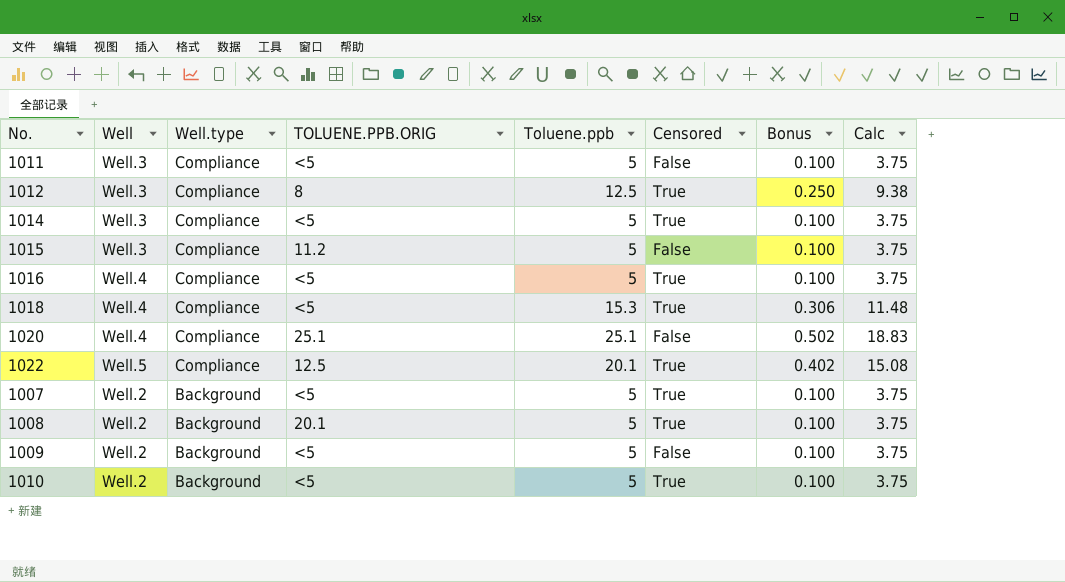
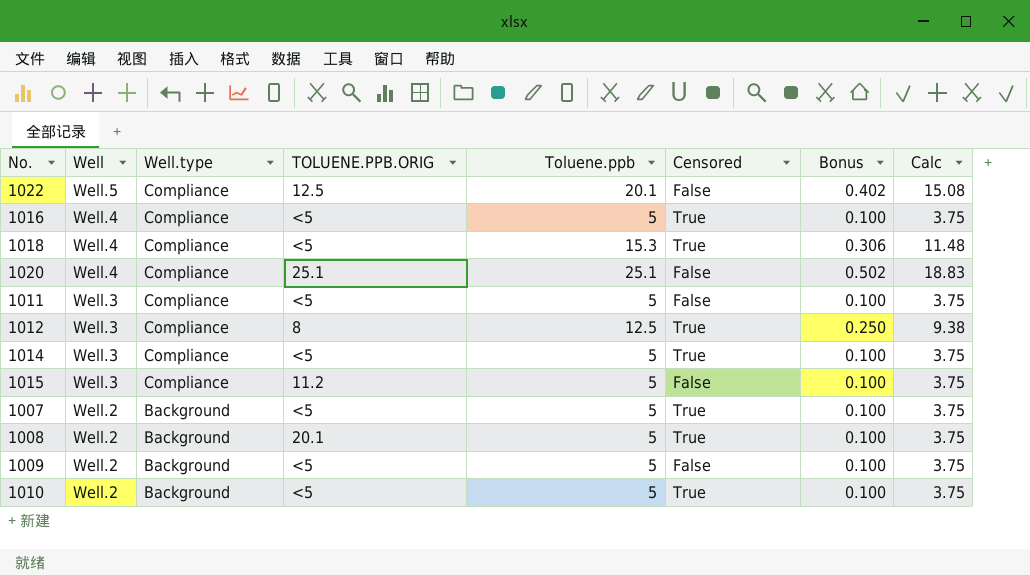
row order: Well.type descending -> Well descending
1022 | Censored: True -> False

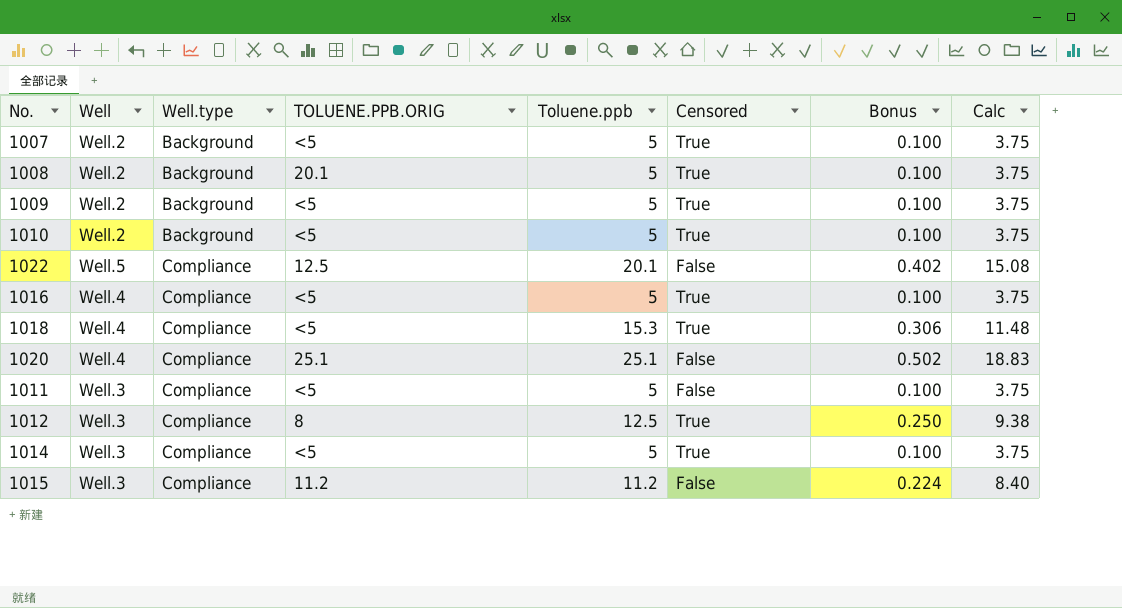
row order: Well descending -> Well.type ascending
1009 | Censored: False -> True
1015 | Toluene.ppb: 5 -> 11.2
1015 | Bonus: 0.100 -> 0.224
1015 | Calc: 3.75 -> 8.40

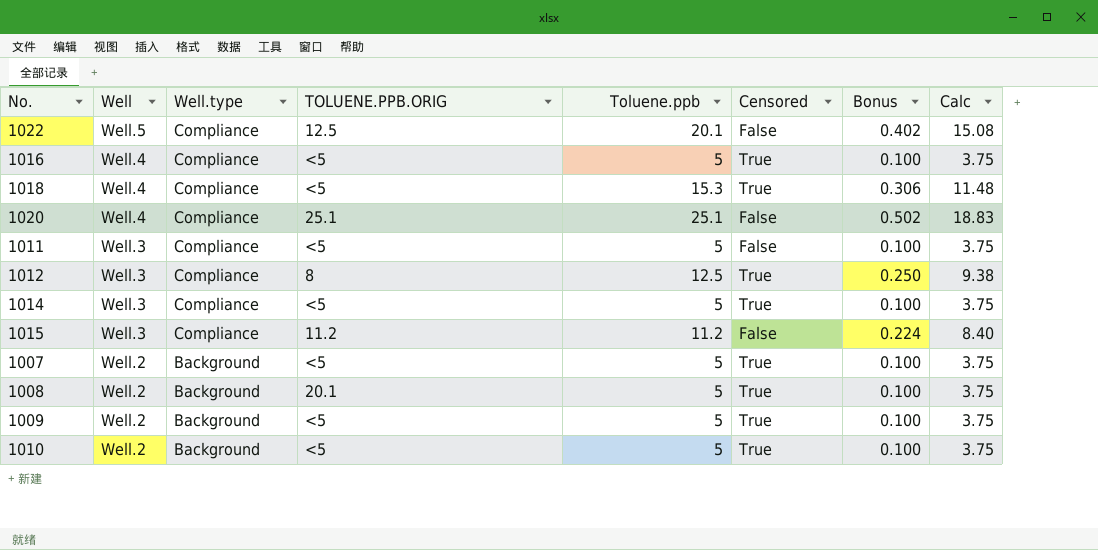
row order: Well.type ascending -> Well descending

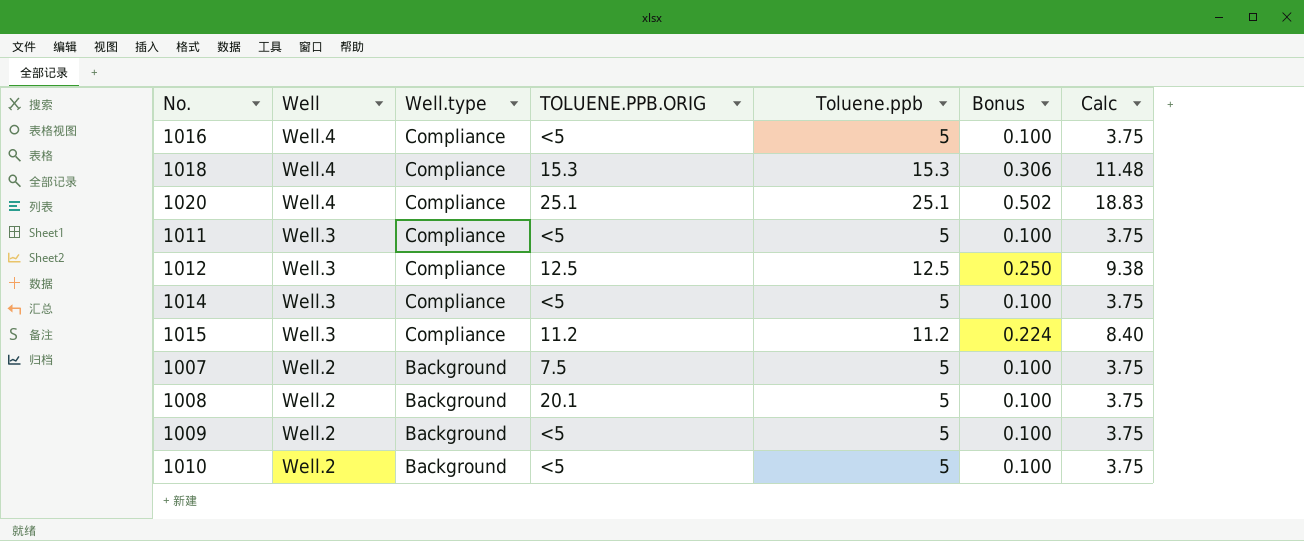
column Censored | position: 6 -> none
row 1022: Well.5 | Compliance | 12.5 | 20.1 | False | 0.402 | 15.08 -> none
1018 | TOLUENE.PPB.ORIG: <5 -> 15.3
1012 | TOLUENE.PPB.ORIG: 8 -> 12.5
1007 | TOLUENE.PPB.ORIG: <5 -> 7.5

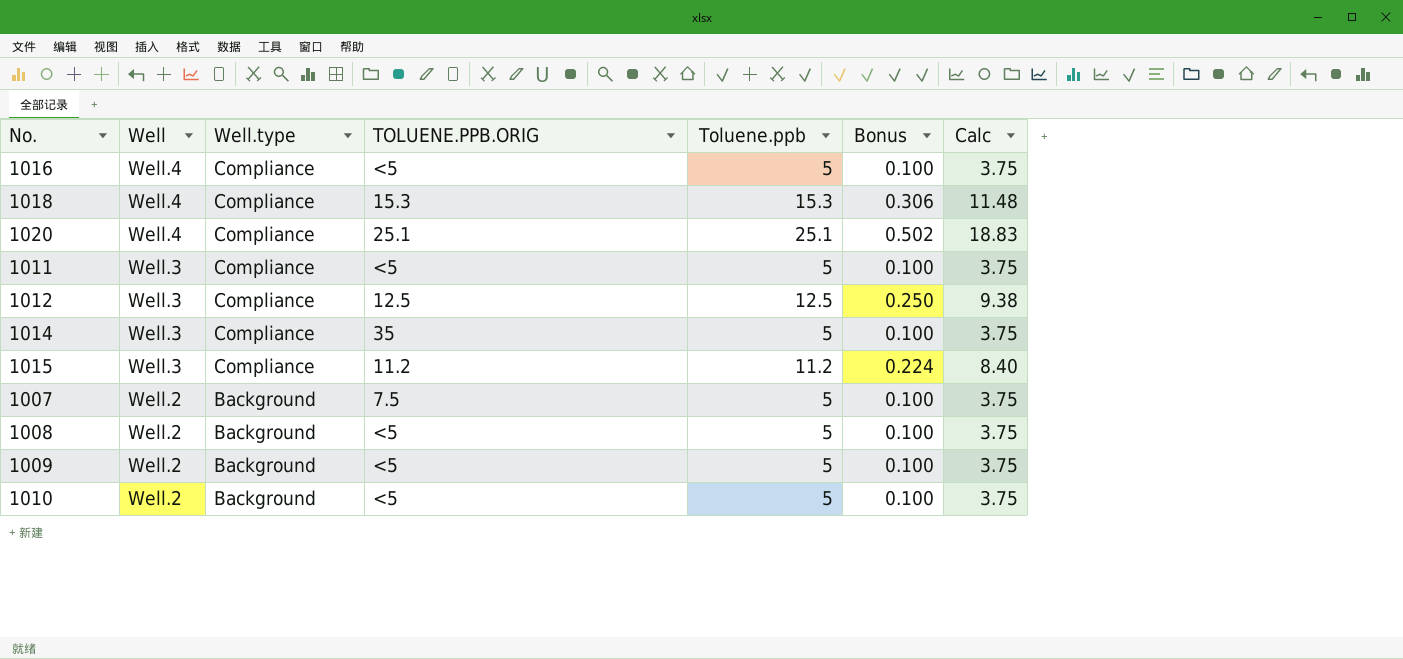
1014 | TOLUENE.PPB.ORIG: <5 -> 35
1008 | TOLUENE.PPB.ORIG: 20.1 -> <5

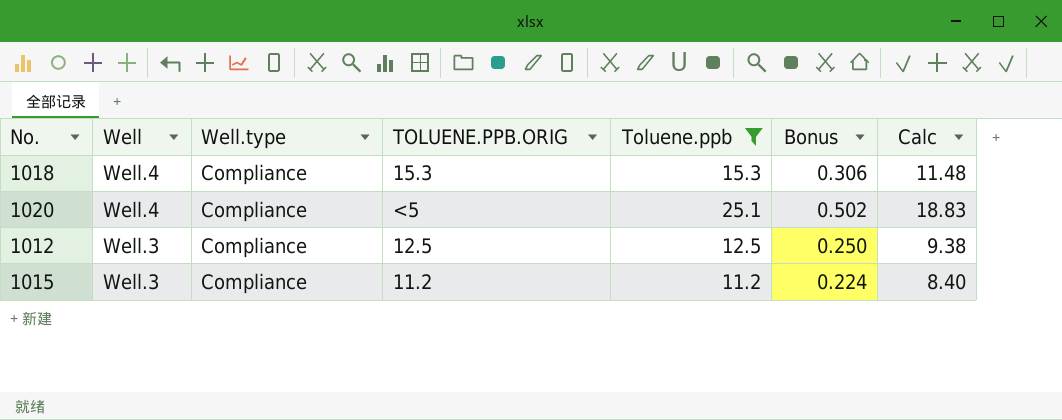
filter: none -> Toluene.ppb != 5
1020 | TOLUENE.PPB.ORIG: 25.1 -> <5

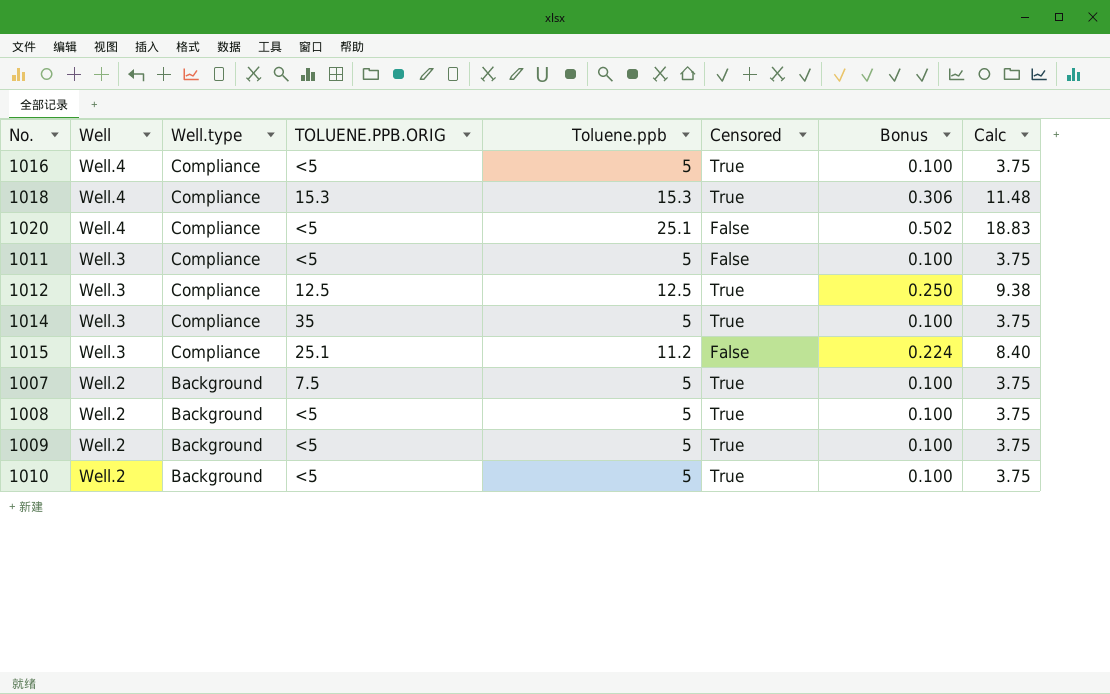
filter: Toluene.ppb != 5 -> none
column Censored | position: none -> 6
1015 | TOLUENE.PPB.ORIG: 11.2 -> 25.1

